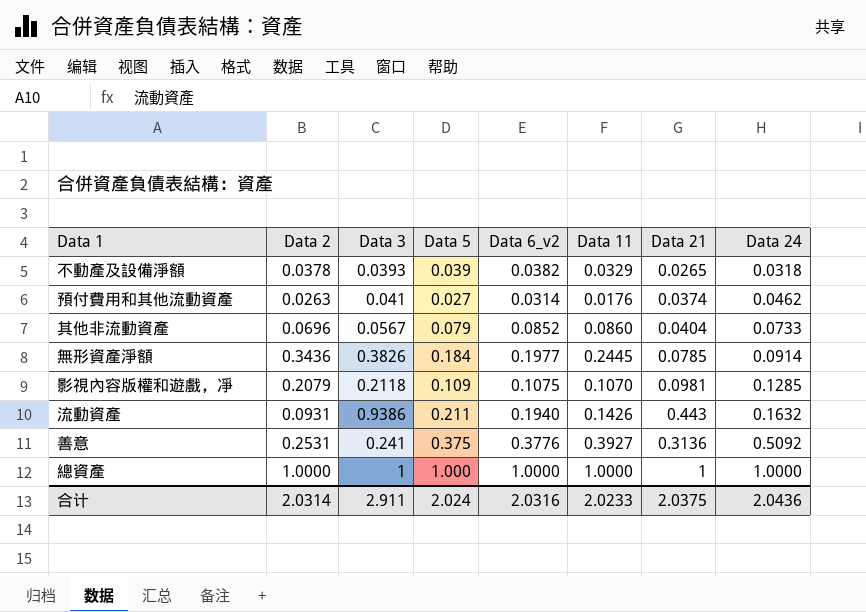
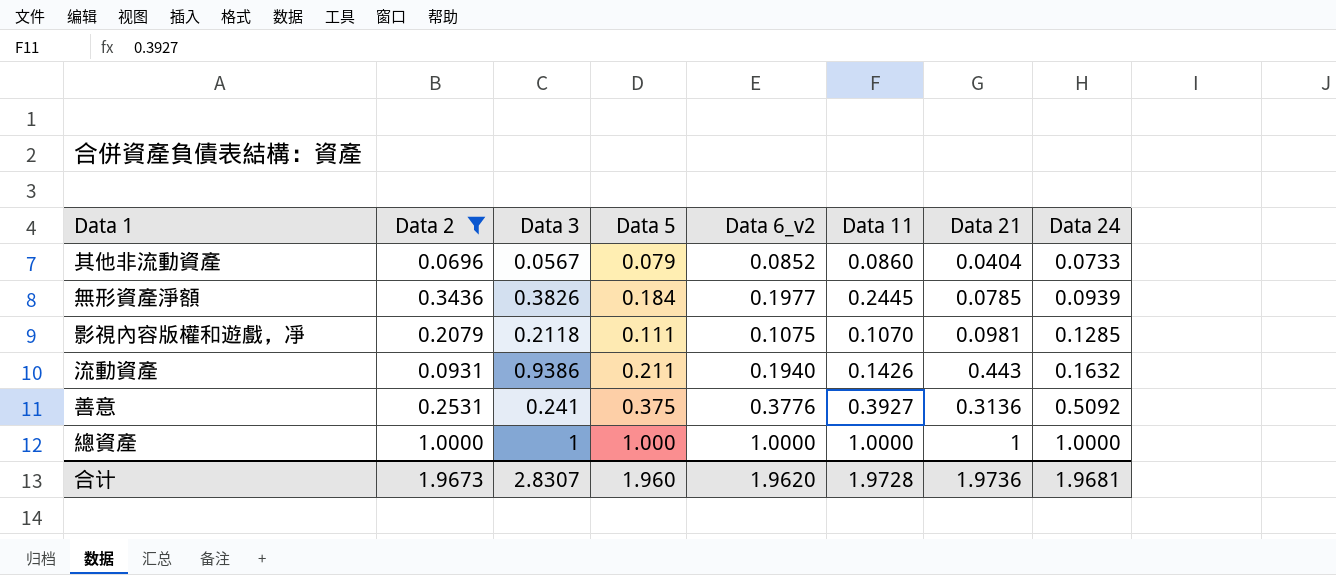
filter: none -> Data 2 >= 0.0696
無形資產淨額 | Data 24: 0.0914 -> 0.0939
影視內容版權和遊戲，凈 | Data 5: 0.109 -> 0.111
合计 | Data 2: 2.0314 -> 1.9673
合计 | Data 3: 2.911 -> 2.8307
合计 | Data 5: 2.024 -> 1.960
合计 | Data 6_v2: 2.0316 -> 1.9620
合计 | Data 11: 2.0233 -> 1.9728
合计 | Data 21: 2.0375 -> 1.9736
合计 | Data 24: 2.0436 -> 1.9681

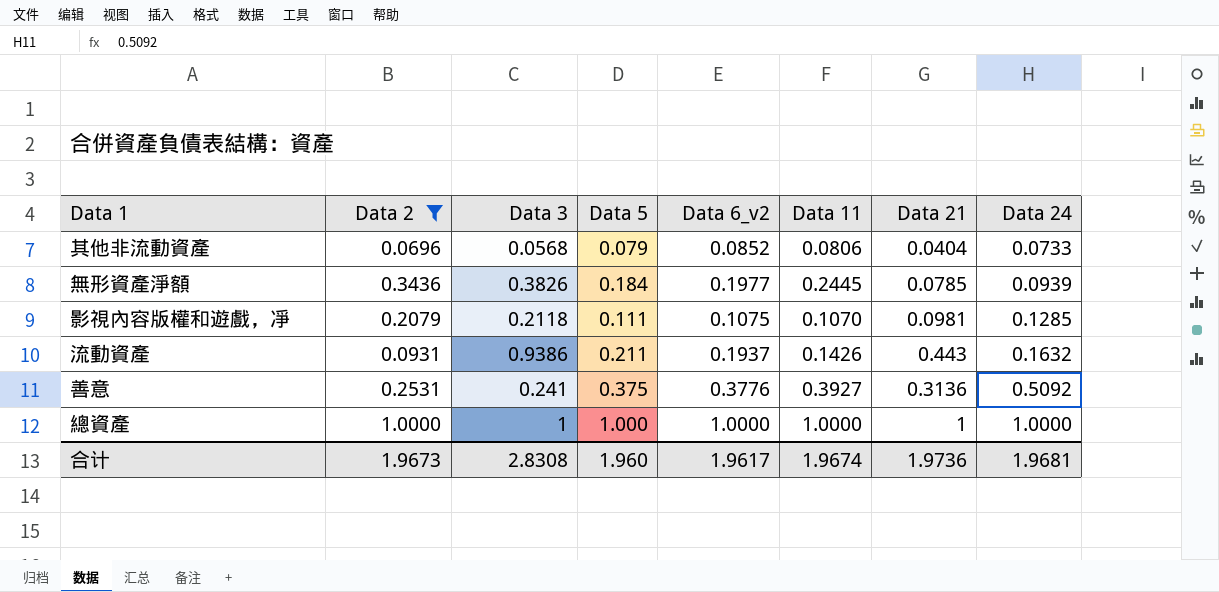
其他非流動資產 | Data 3: 0.0567 -> 0.0568
其他非流動資產 | Data 11: 0.0860 -> 0.0806
流動資產 | Data 6_v2: 0.1940 -> 0.1937
合计 | Data 3: 2.8307 -> 2.8308
合计 | Data 6_v2: 1.9620 -> 1.9617
合计 | Data 11: 1.9728 -> 1.9674

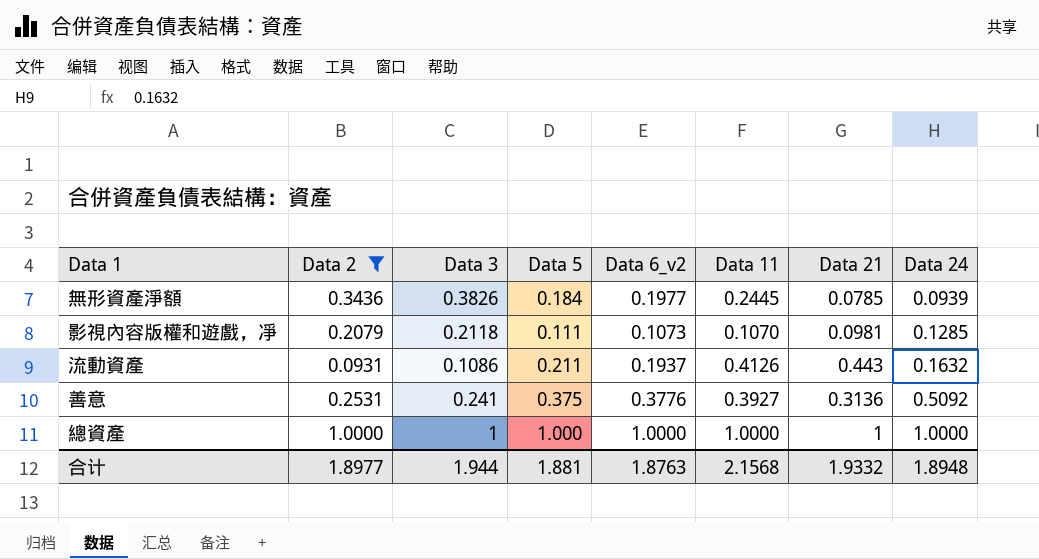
row 其他非流動資產: 0.0696 | 0.0568 | 0.079 | 0.0852 | 0.0806 | 0.0404 | 0.0733 -> none
影視內容版權和遊戲，凈 | Data 6_v2: 0.1075 -> 0.1073
流動資產 | Data 3: 0.9386 -> 0.1086
流動資產 | Data 11: 0.1426 -> 0.4126
合计 | Data 2: 1.9673 -> 1.8977
合计 | Data 3: 2.8308 -> 1.944
合计 | Data 5: 1.960 -> 1.881
合计 | Data 6_v2: 1.9617 -> 1.8763
合计 | Data 11: 1.9674 -> 2.1568
合计 | Data 21: 1.9736 -> 1.9332
合计 | Data 24: 1.9681 -> 1.8948

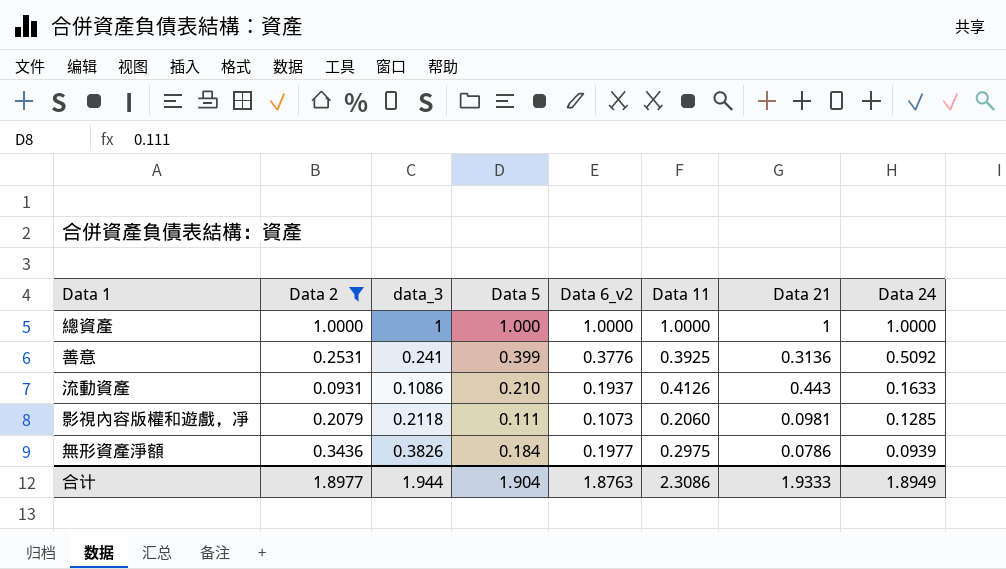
row order: Data 24 ascending -> Data 24 descending
column name: Data 3 -> data_3
善意 | Data 5: 0.375 -> 0.399
善意 | Data 11: 0.3927 -> 0.3925
流動資產 | Data 5: 0.211 -> 0.210
流動資產 | Data 24: 0.1632 -> 0.1633
影視內容版權和遊戲，凈 | Data 11: 0.1070 -> 0.2060
無形資產淨額 | Data 11: 0.2445 -> 0.2975
無形資產淨額 | Data 21: 0.0785 -> 0.0786
合计 | Data 5: 1.881 -> 1.904
合计 | Data 11: 2.1568 -> 2.3086
合计 | Data 21: 1.9332 -> 1.9333
合计 | Data 24: 1.8948 -> 1.8949

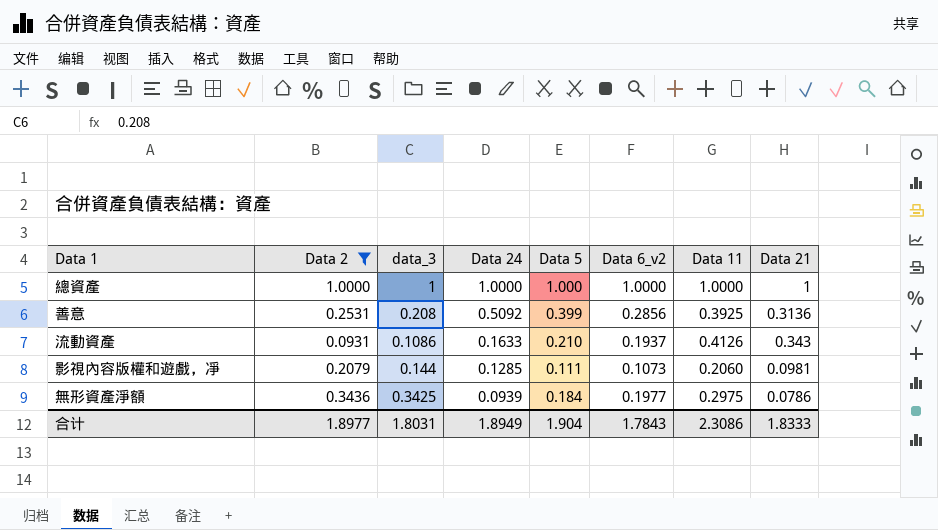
column Data 24 | position: 8 -> 4
善意 | data_3: 0.241 -> 0.208
善意 | Data 6_v2: 0.3776 -> 0.2856
流動資產 | Data 21: 0.443 -> 0.343
影視內容版權和遊戲，凈 | data_3: 0.2118 -> 0.144
無形資產淨額 | data_3: 0.3826 -> 0.3425
合计 | data_3: 1.944 -> 1.8031
合计 | Data 6_v2: 1.8763 -> 1.7843
合计 | Data 21: 1.9333 -> 1.8333

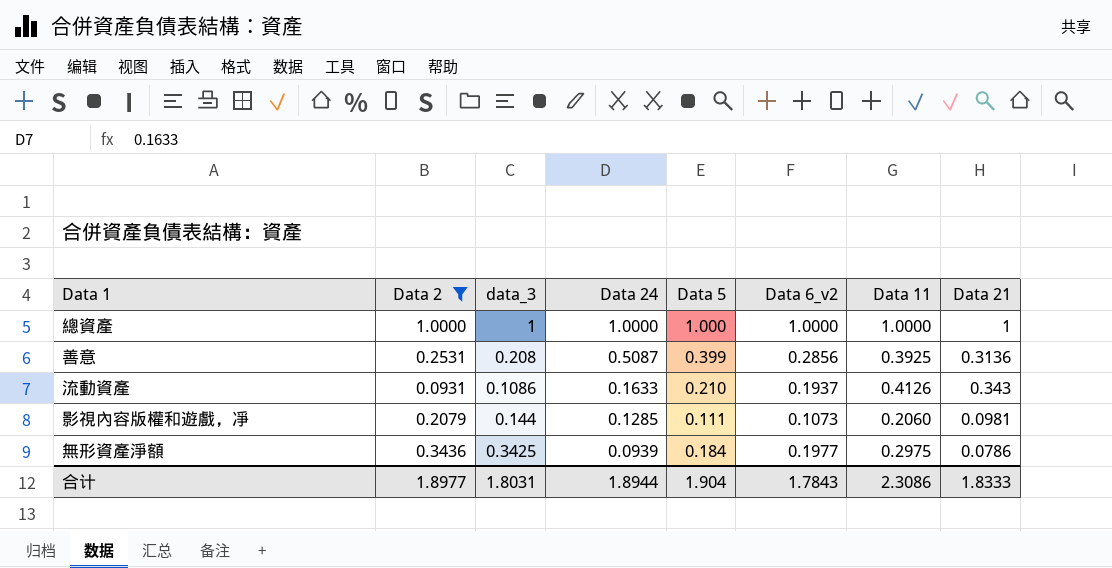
善意 | Data 24: 0.5092 -> 0.5087
合计 | Data 24: 1.8949 -> 1.8944

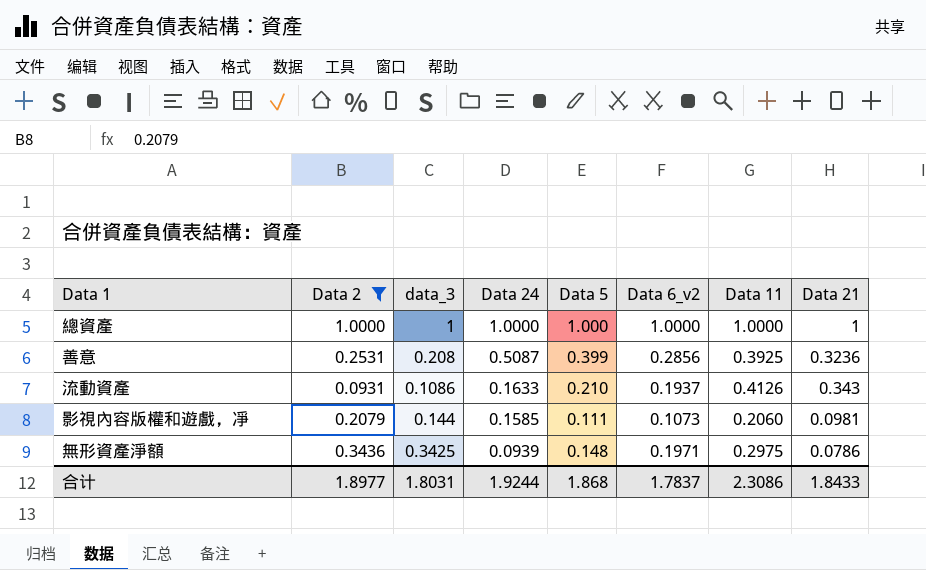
善意 | Data 21: 0.3136 -> 0.3236
影視內容版權和遊戲，凈 | Data 24: 0.1285 -> 0.1585
無形資產淨額 | Data 5: 0.184 -> 0.148
無形資產淨額 | Data 6_v2: 0.1977 -> 0.1971
合计 | Data 24: 1.8944 -> 1.9244
合计 | Data 5: 1.904 -> 1.868
合计 | Data 6_v2: 1.7843 -> 1.7837
合计 | Data 21: 1.8333 -> 1.8433

